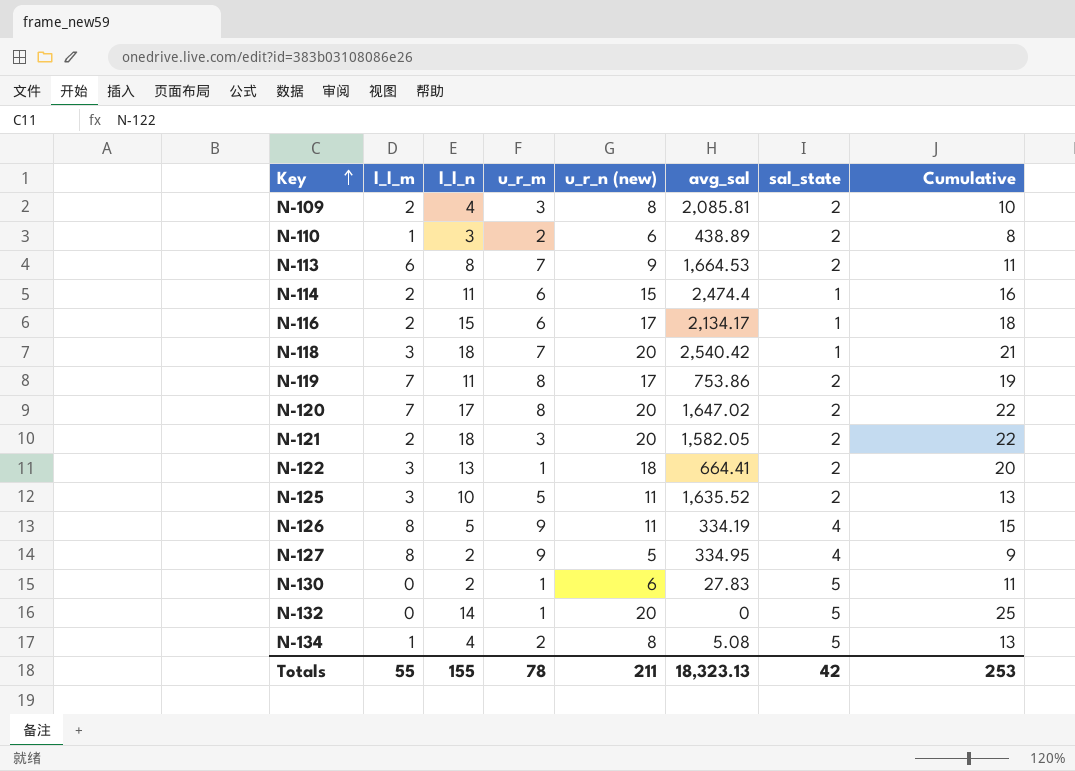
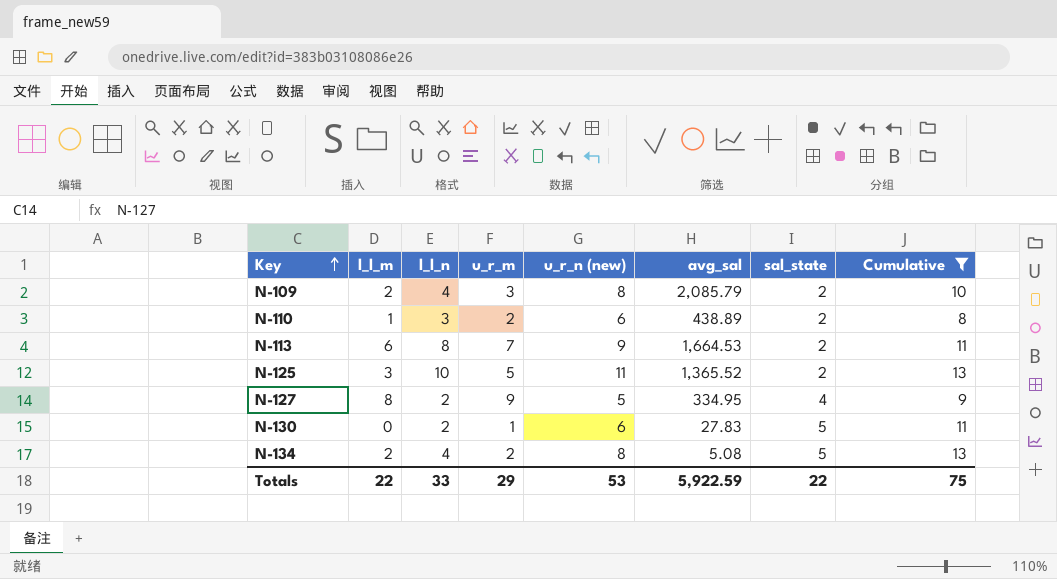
filter: none -> Cumulative <= 13
N-109 | avg_sal: 2,085.81 -> 2,085.79
N-125 | avg_sal: 1,635.52 -> 1,365.52
N-134 | l_l_m: 1 -> 2
Totals | l_l_m: 55 -> 22
Totals | l_l_n: 155 -> 33
Totals | u_r_m: 78 -> 29
Totals | u_r_n (new): 211 -> 53
Totals | avg_sal: 18,323.13 -> 5,922.59
Totals | sal_state: 42 -> 22
Totals | Cumulative: 253 -> 75

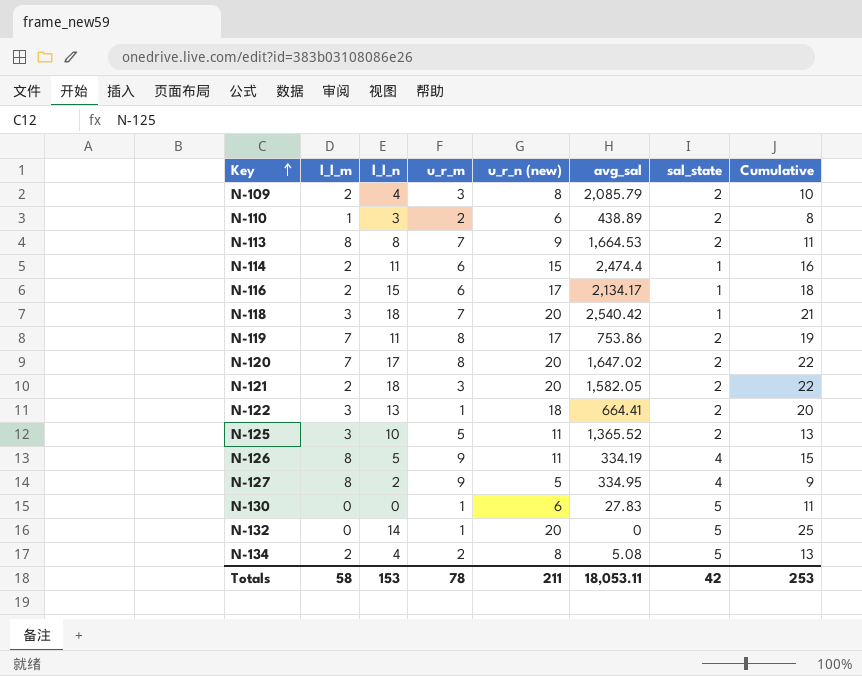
filter: Cumulative <= 13 -> none
N-113 | l_l_m: 6 -> 8
N-130 | l_l_n: 2 -> 0
Totals | l_l_m: 22 -> 58
Totals | l_l_n: 33 -> 153
Totals | u_r_m: 29 -> 78
Totals | u_r_n (new): 53 -> 211
Totals | avg_sal: 5,922.59 -> 18,053.11
Totals | sal_state: 22 -> 42
Totals | Cumulative: 75 -> 253

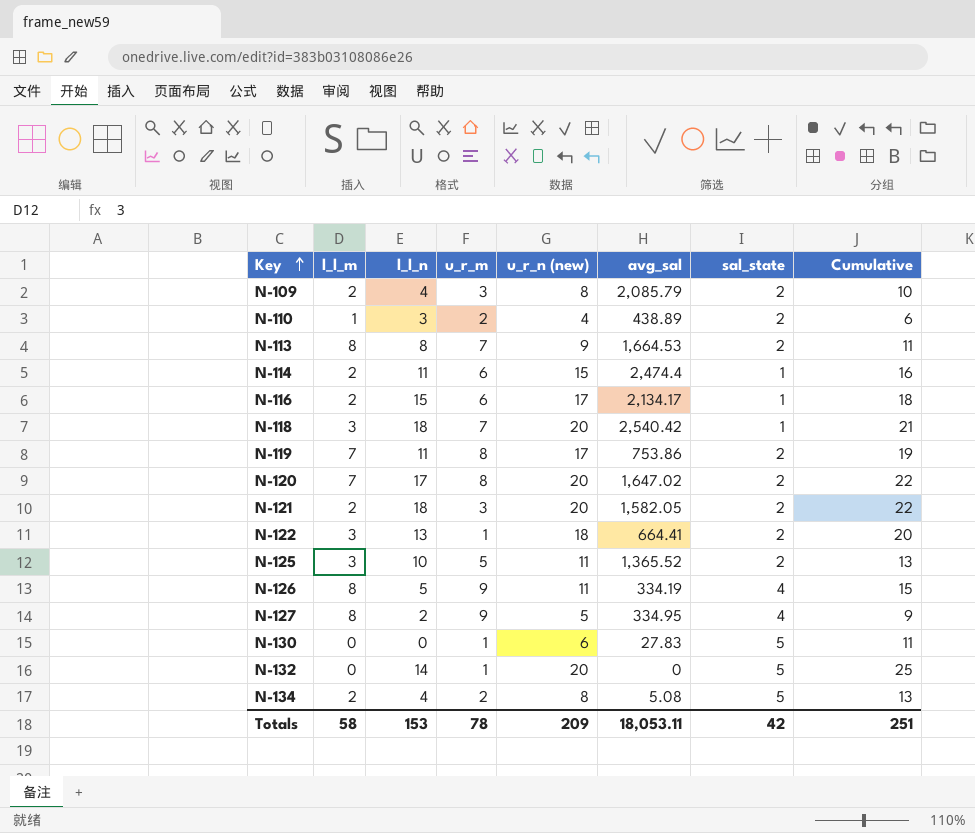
N-110 | u_r_n (new): 6 -> 4
N-110 | Cumulative: 8 -> 6
Totals | u_r_n (new): 211 -> 209
Totals | Cumulative: 253 -> 251

